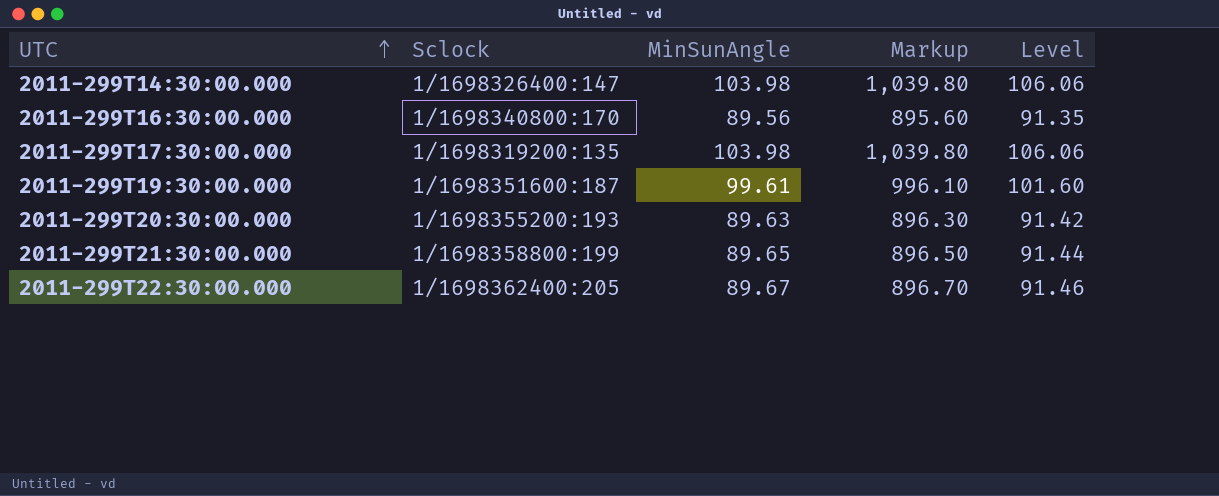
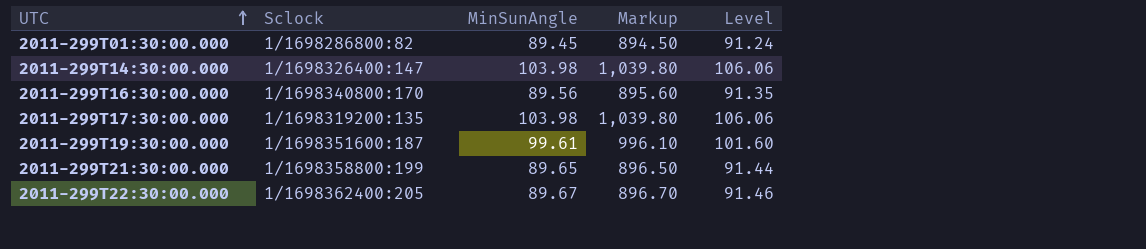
row 2011-299T20:30:00.000: 1/1698355200:193 | 89.63 | 896.30 | 91.42 -> none
row 2011-299T01:30:00.000: none -> 1/1698286800:82 | 89.45 | 894.50 | 91.24

